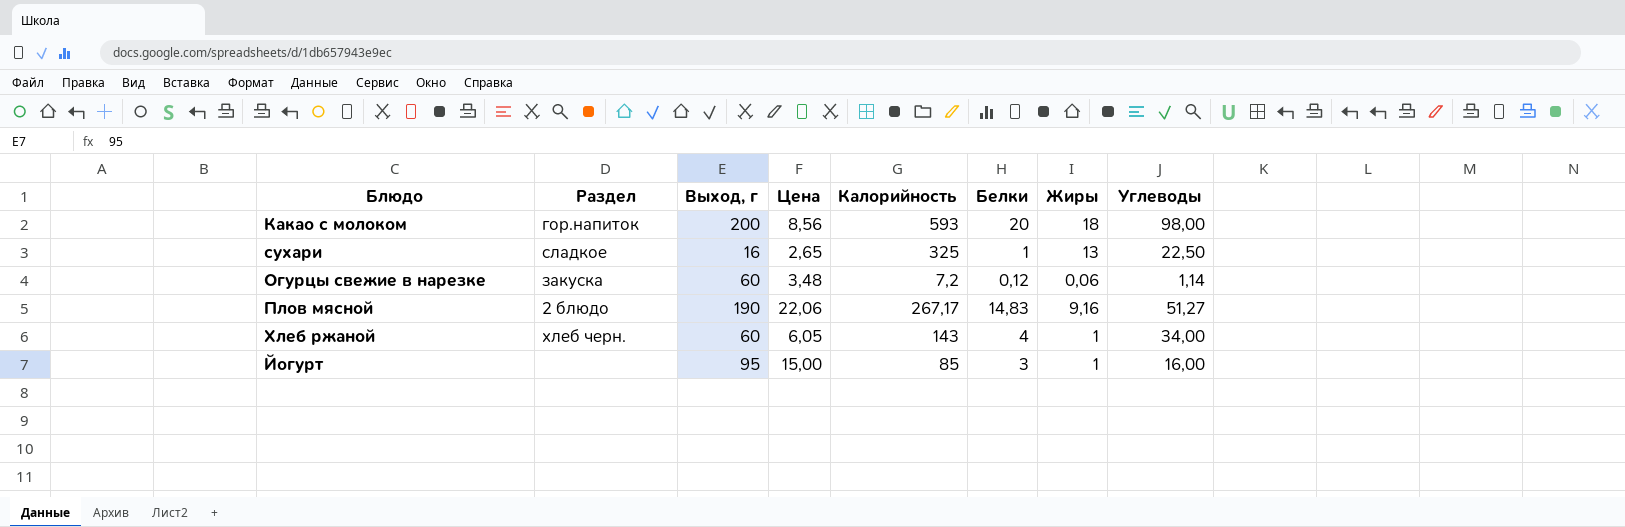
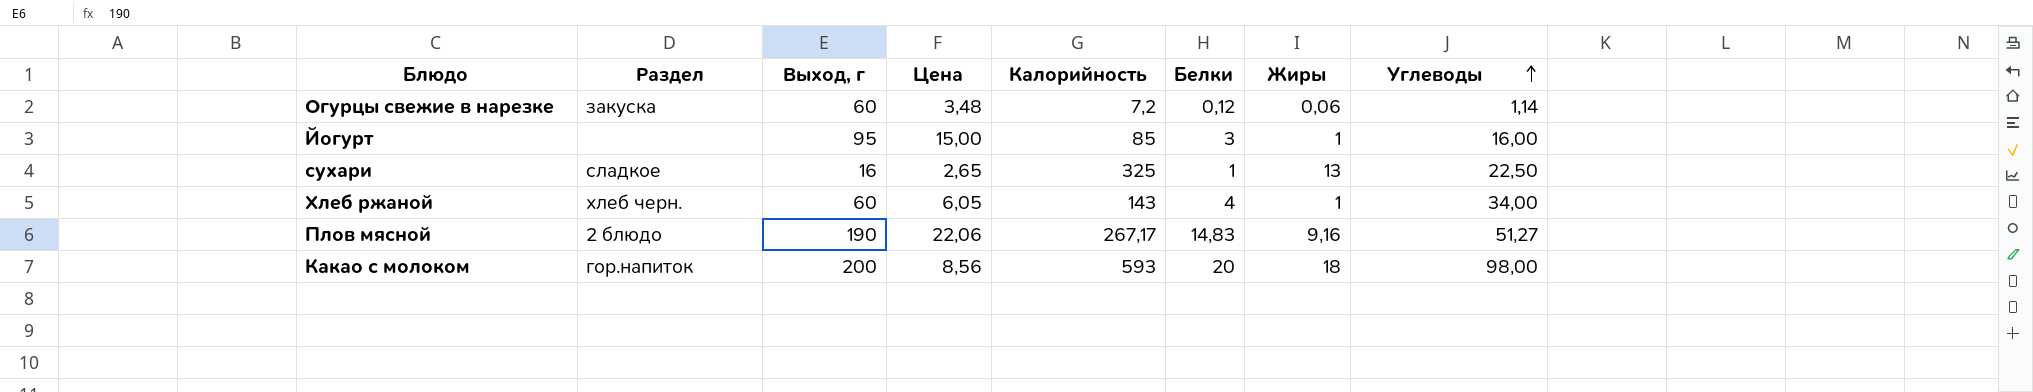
row order: none -> Углеводы ascending

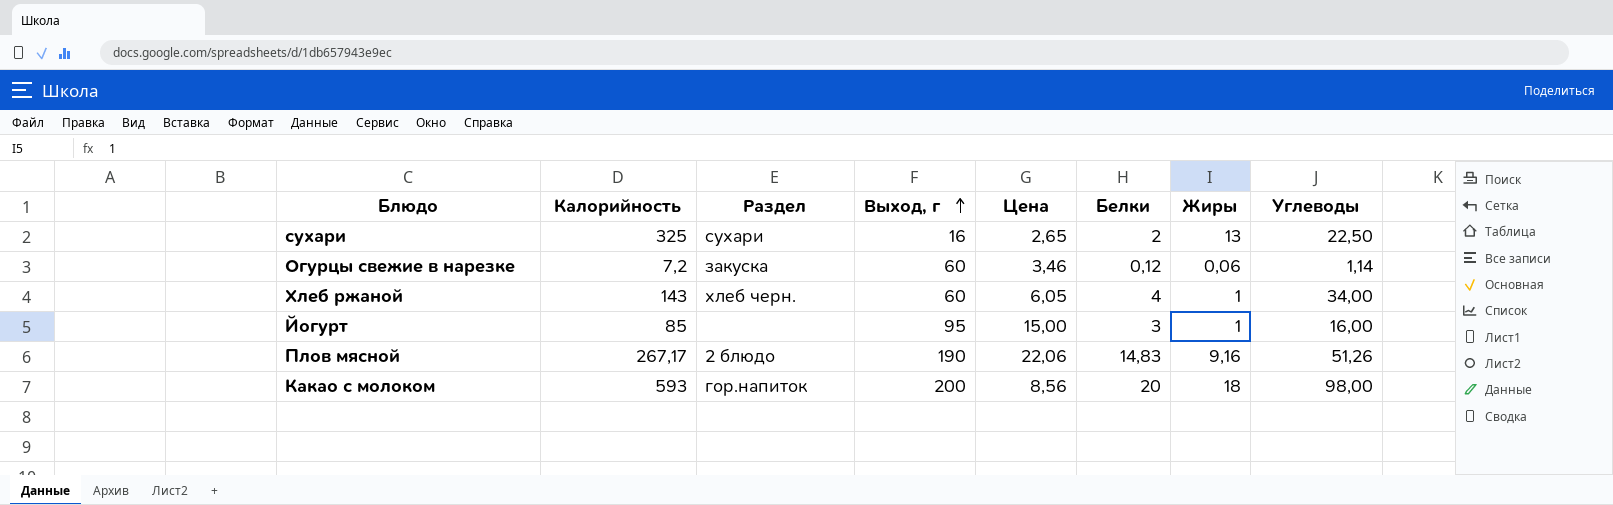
row order: Углеводы ascending -> Выход, г ascending
column Калорийность | position: 5 -> 2
сухари | Раздел: сладкое -> сухари
сухари | Белки: 1 -> 2
Огурцы свежие в нарезке | Цена: 3,48 -> 3,46
Плов мясной | Углеводы: 51,27 -> 51,26

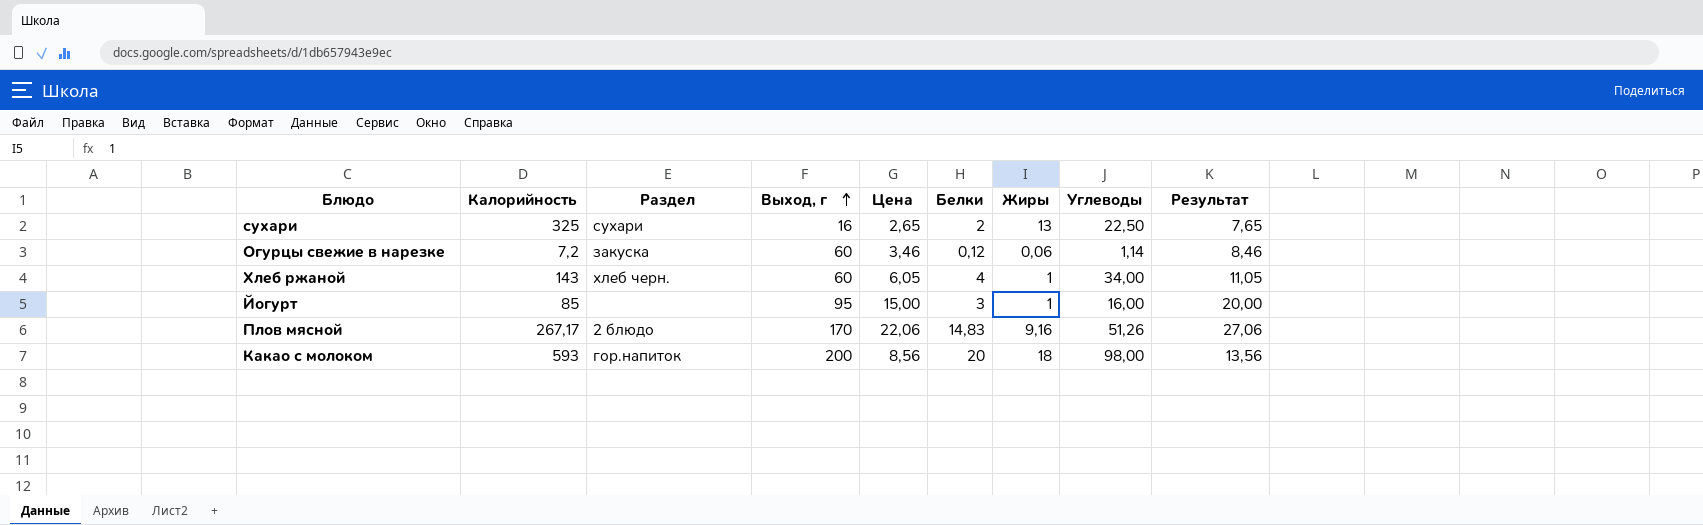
column Результат | formula: none -> [Цена] + 5
Плов мясной | Выход, г: 190 -> 170

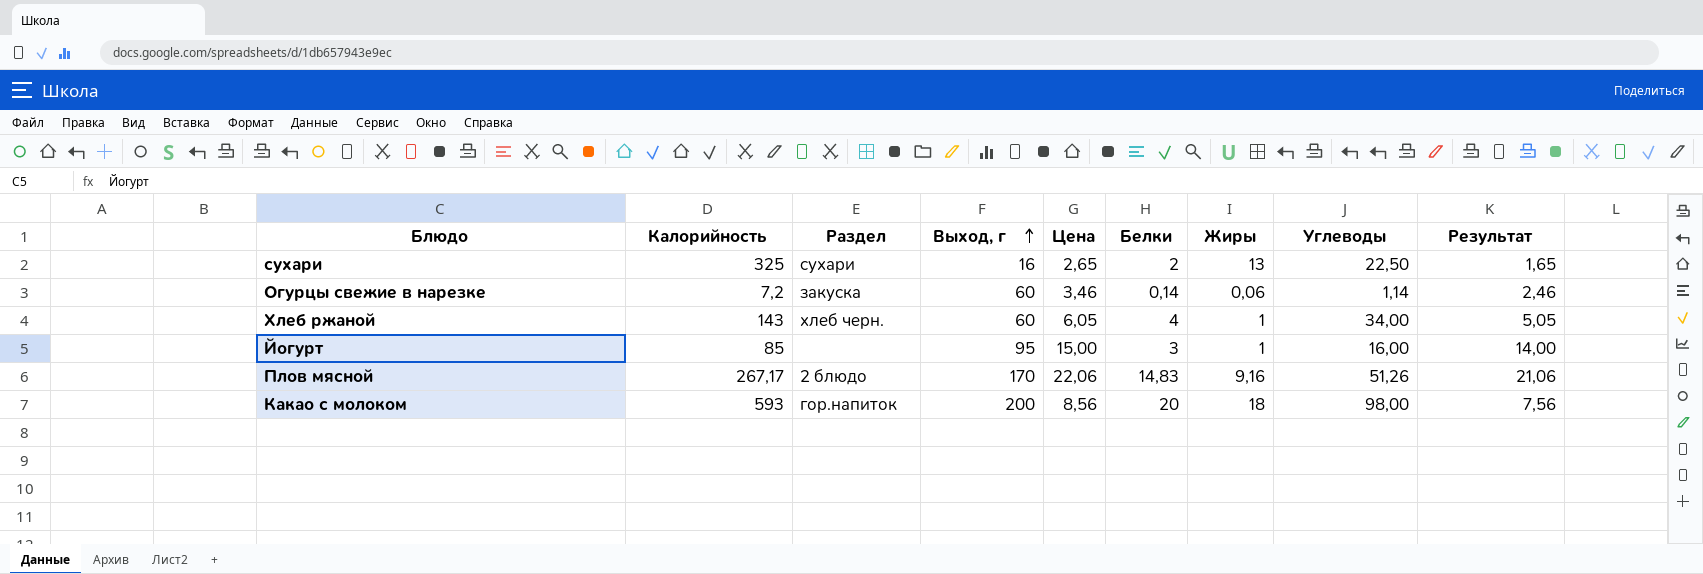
column Результат | formula: [Цена] + 5 -> [Цена] - 1
Огурцы свежие в нарезке | Белки: 0,12 -> 0,14

